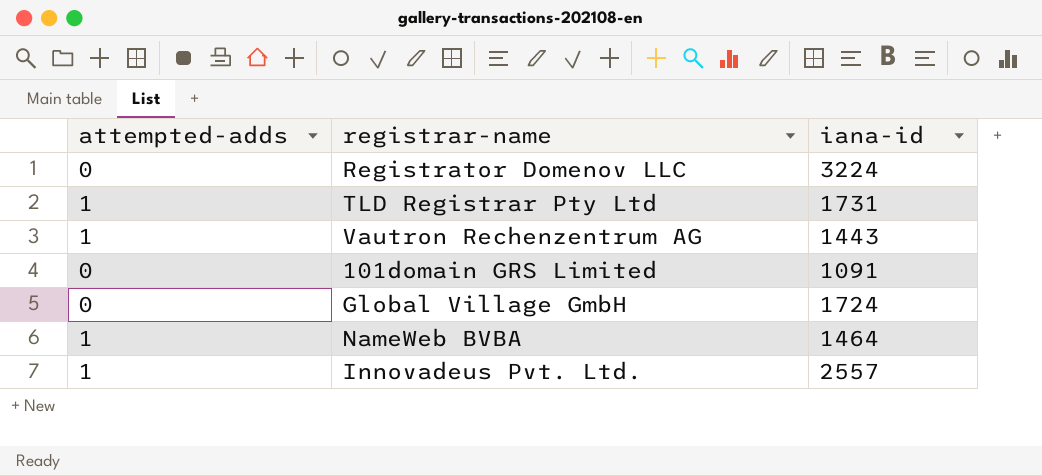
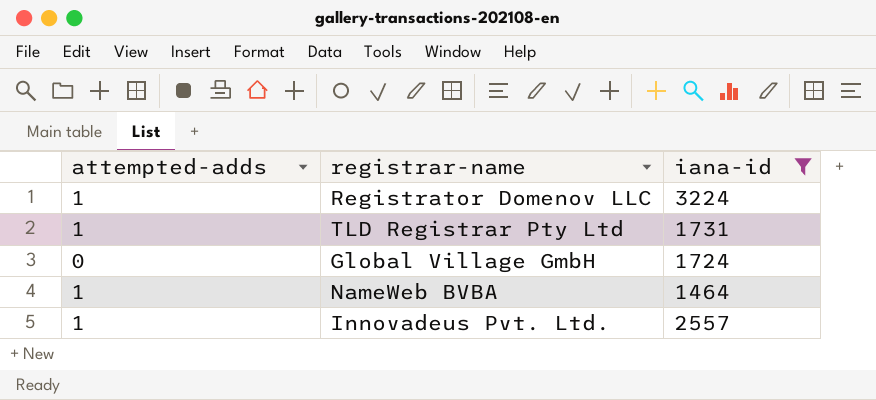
filter: none -> iana-id >= 1464
Registrator Domenov LLC | attempted-adds: 0 -> 1

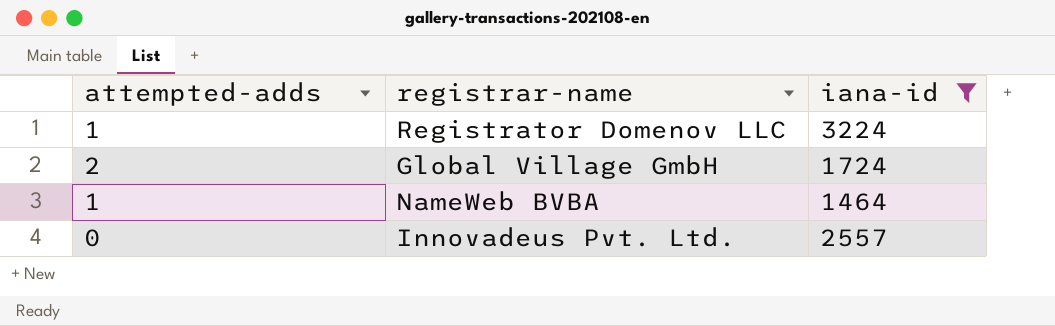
row TLD Registrar Pty Ltd: 1 | 1731 -> none
Global Village GmbH | attempted-adds: 0 -> 2
Innovadeus Pvt. Ltd. | attempted-adds: 1 -> 0

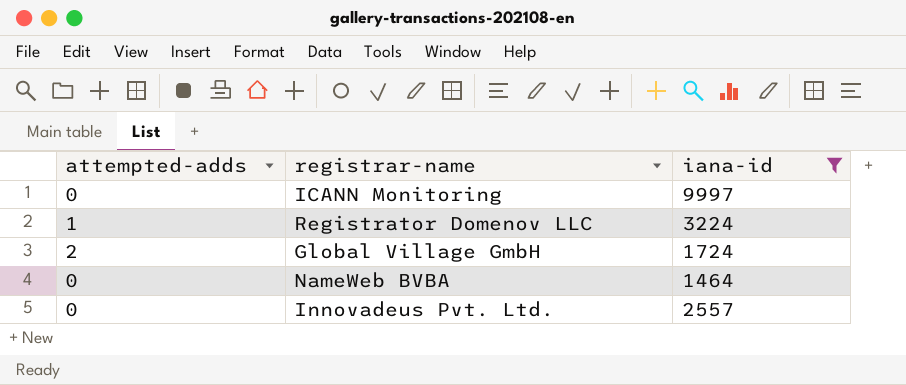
row ICANN Monitoring: none -> 0 | 9997
NameWeb BVBA | attempted-adds: 1 -> 0

